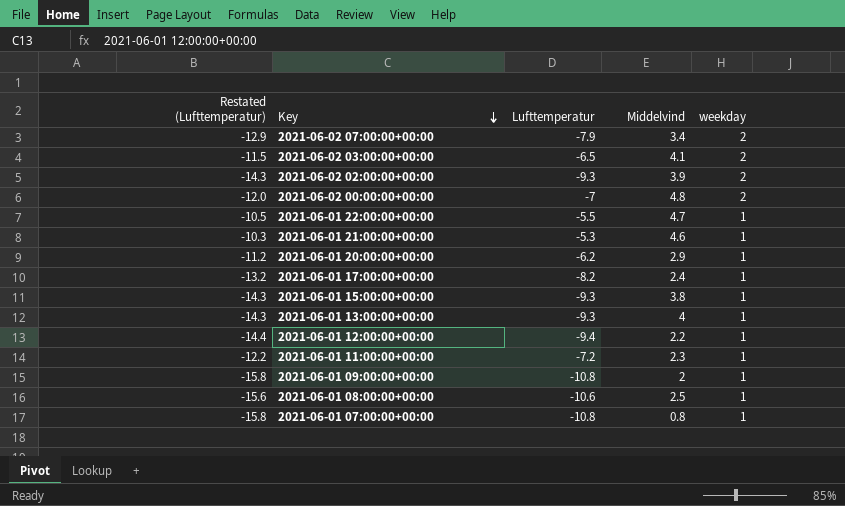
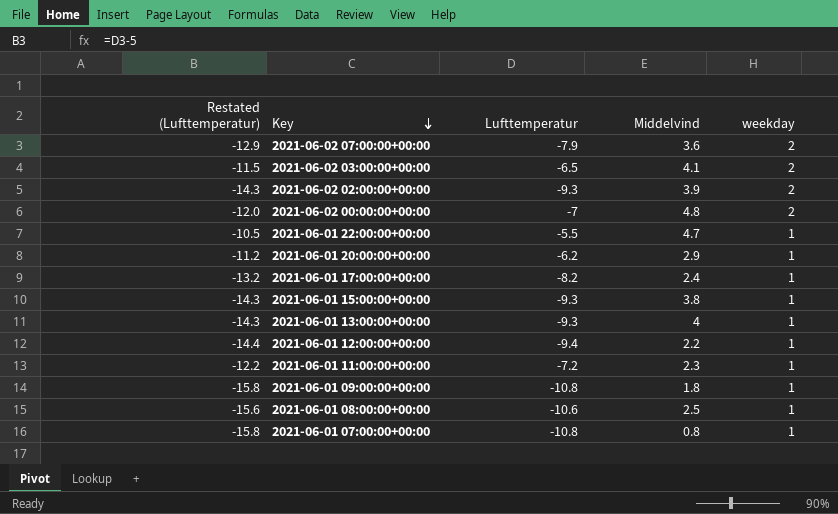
row 2021-06-01 21:00:00+00:00: -10.3 | -5.3 | 4.6 | 1 -> none
2021-06-02 07:00:00+00:00 | Middelvind: 3.4 -> 3.6
2021-06-01 09:00:00+00:00 | Middelvind: 2 -> 1.8

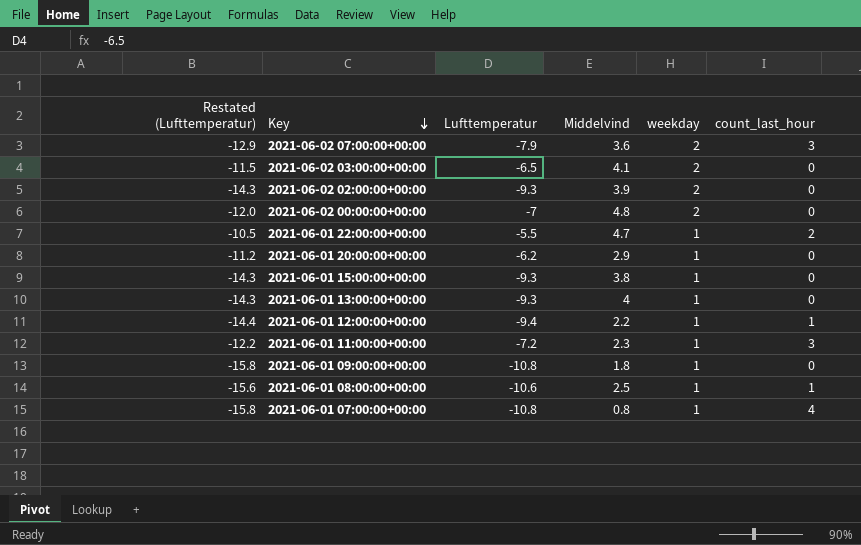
column count_last_hour | position: none -> 6
row 2021-06-01 17:00:00+00:00: -13.2 | -8.2 | 2.4 | 1 -> none

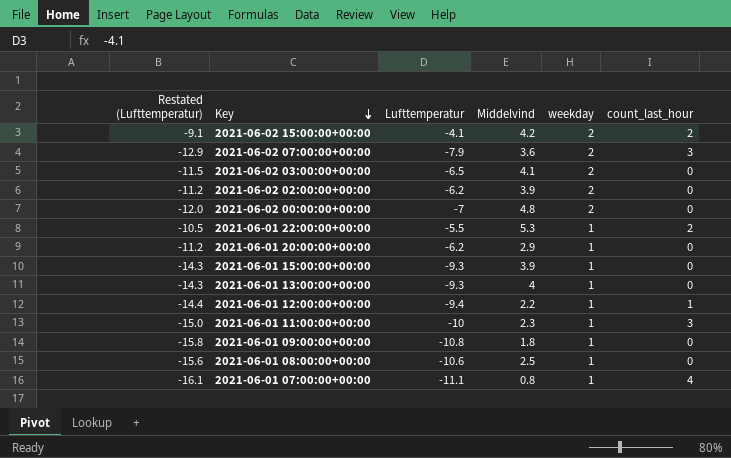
row 2021-06-02 15:00:00+00:00: none -> -9.1 | -4.1 | 4.2 | 2 | 2
2021-06-02 02:00:00+00:00 | Restated (Lufttemperatur): -14.3 -> -11.2
2021-06-02 02:00:00+00:00 | Lufttemperatur: -9.3 -> -6.2
2021-06-01 22:00:00+00:00 | Middelvind: 4.7 -> 5.3
2021-06-01 15:00:00+00:00 | Middelvind: 3.8 -> 3.9
2021-06-01 11:00:00+00:00 | Restated (Lufttemperatur): -12.2 -> -15.0
2021-06-01 11:00:00+00:00 | Lufttemperatur: -7.2 -> -10
2021-06-01 08:00:00+00:00 | count_last_hour: 1 -> 0
2021-06-01 07:00:00+00:00 | Restated (Lufttemperatur): -15.8 -> -16.1
2021-06-01 07:00:00+00:00 | Lufttemperatur: -10.8 -> -11.1

